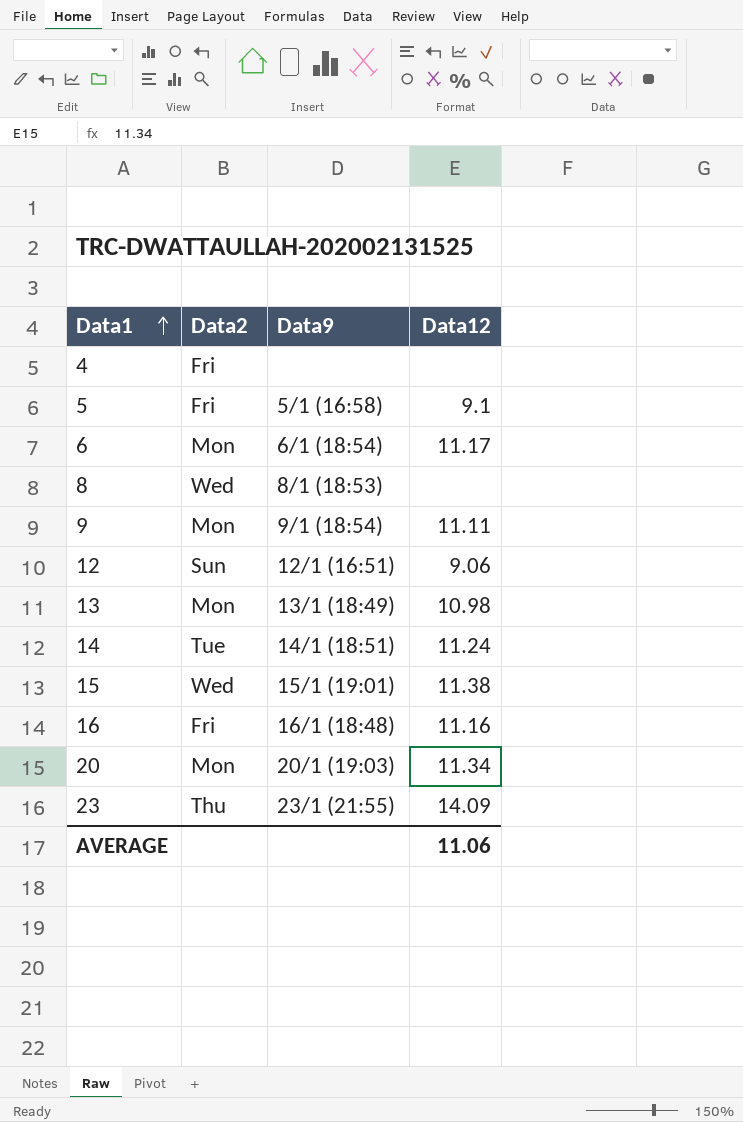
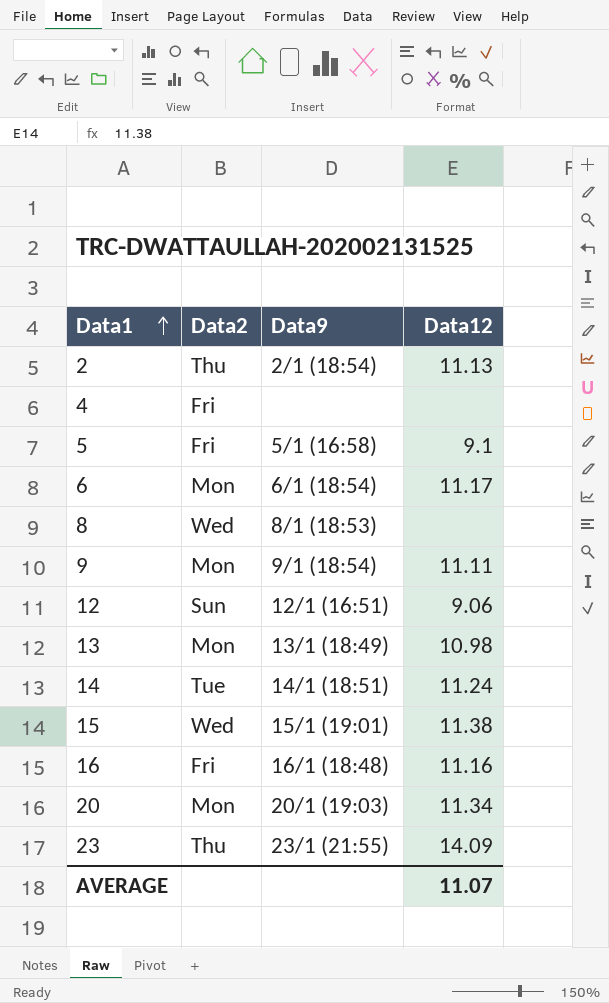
row 2: none -> Thu | 2/1 (18:54) | 11.13
AVERAGE | Data12: 11.06 -> 11.07

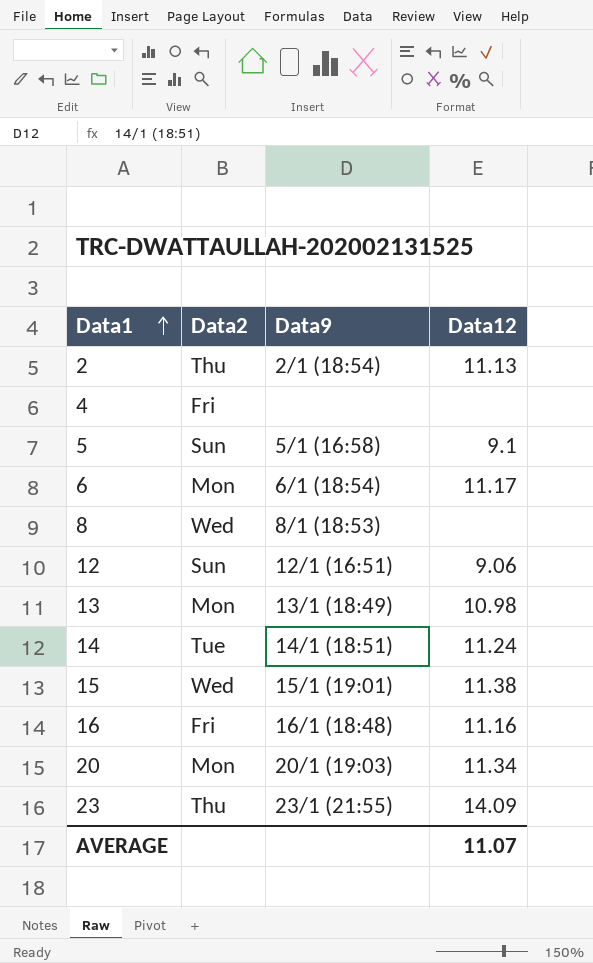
row 9: Mon | 9/1 (18:54) | 11.11 -> none
5 | Data2: Fri -> Sun

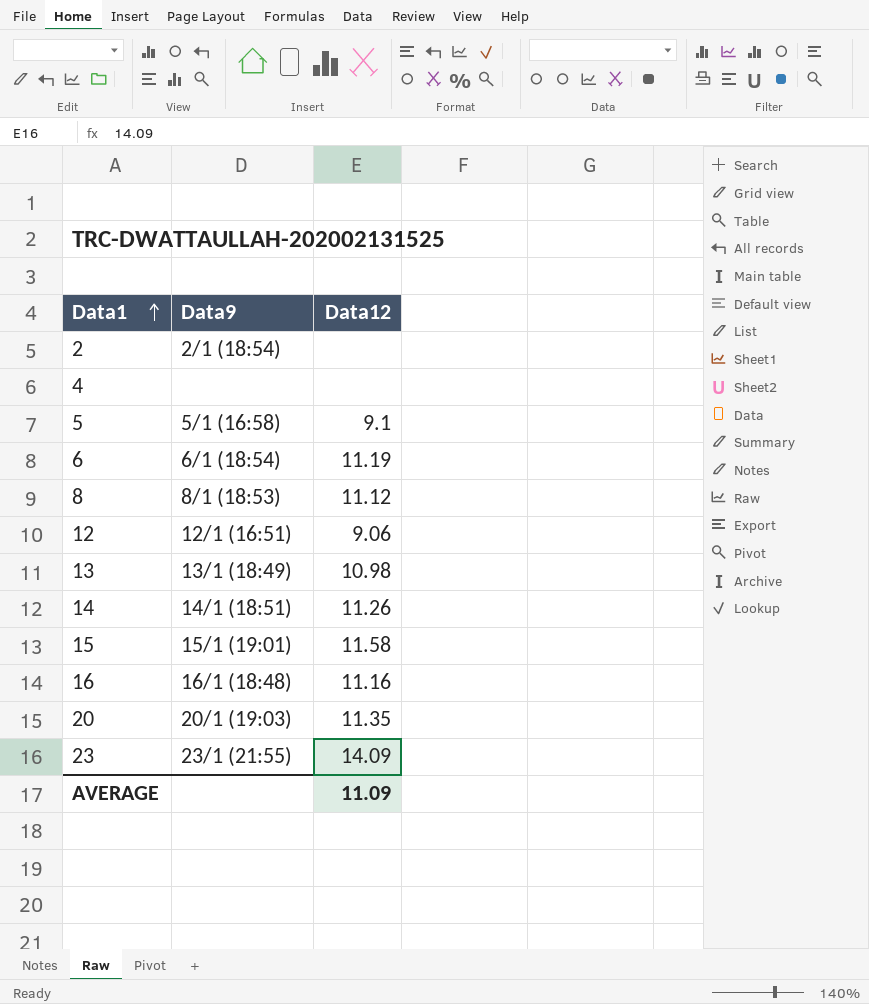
column Data2 | position: 2 -> none
2 | Data12: 11.13 -> none
6 | Data12: 11.17 -> 11.19
8 | Data12: none -> 11.12
14 | Data12: 11.24 -> 11.26
15 | Data12: 11.38 -> 11.58
20 | Data12: 11.34 -> 11.35
AVERAGE | Data12: 11.07 -> 11.09

